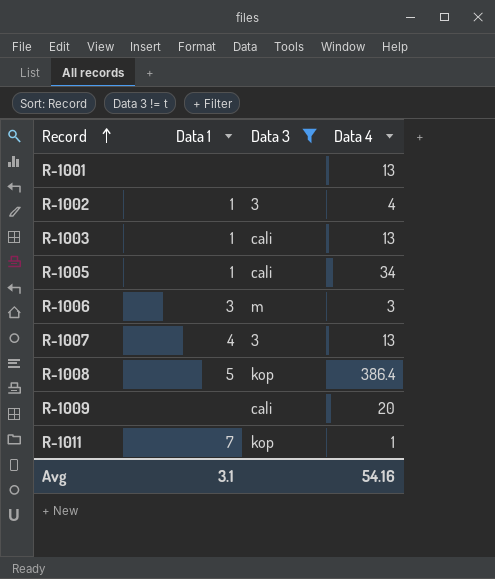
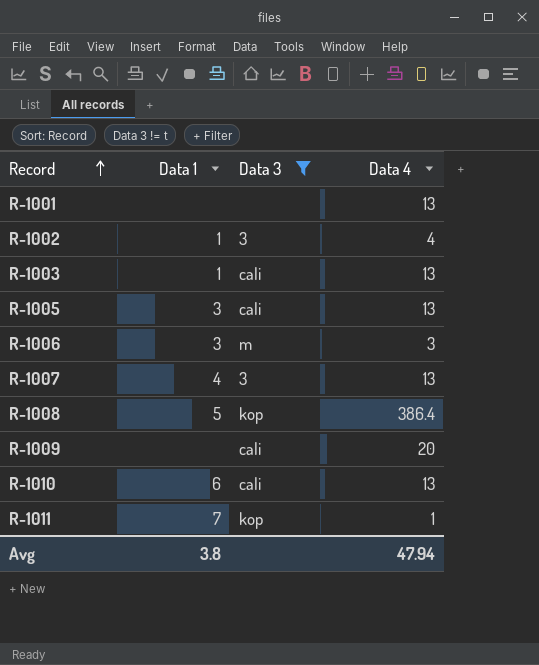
R-1005 | Data 1: 1 -> 3
R-1005 | Data 4: 34 -> 13
row R-1010: none -> 6 | cali | 13
Avg | Data 1: 3.1 -> 3.8
Avg | Data 4: 54.16 -> 47.94

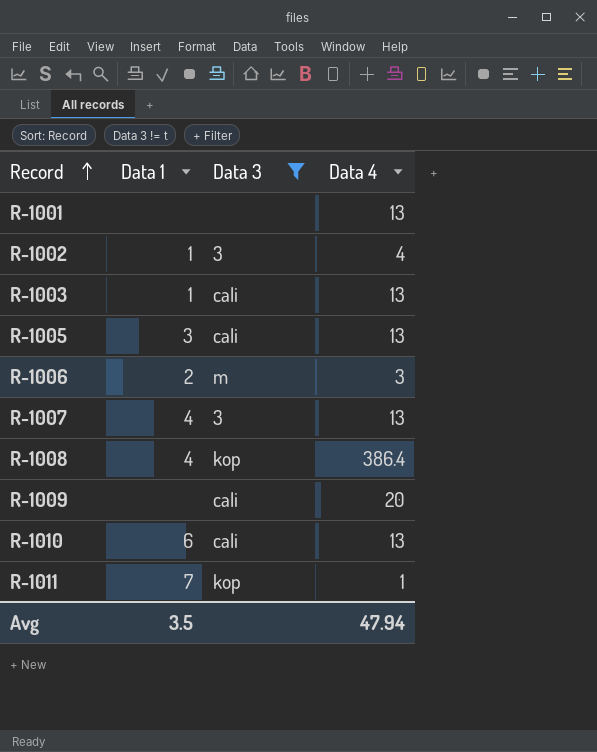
R-1006 | Data 1: 3 -> 2
R-1008 | Data 1: 5 -> 4
Avg | Data 1: 3.8 -> 3.5

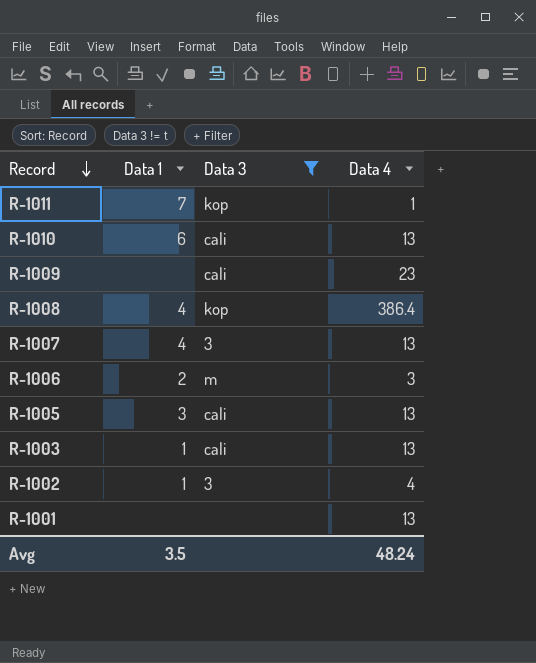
row order: Record ascending -> Record descending
R-1009 | Data 4: 20 -> 23
Avg | Data 4: 47.94 -> 48.24

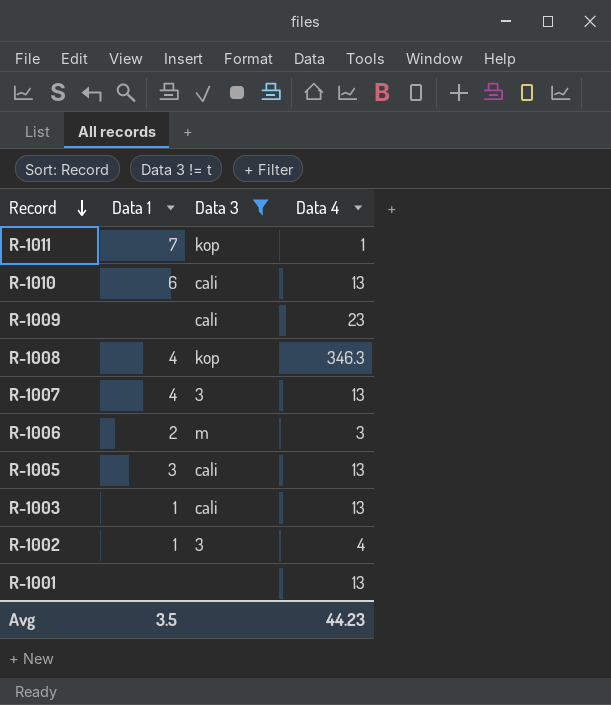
R-1008 | Data 4: 386.4 -> 346.3
Avg | Data 4: 48.24 -> 44.23

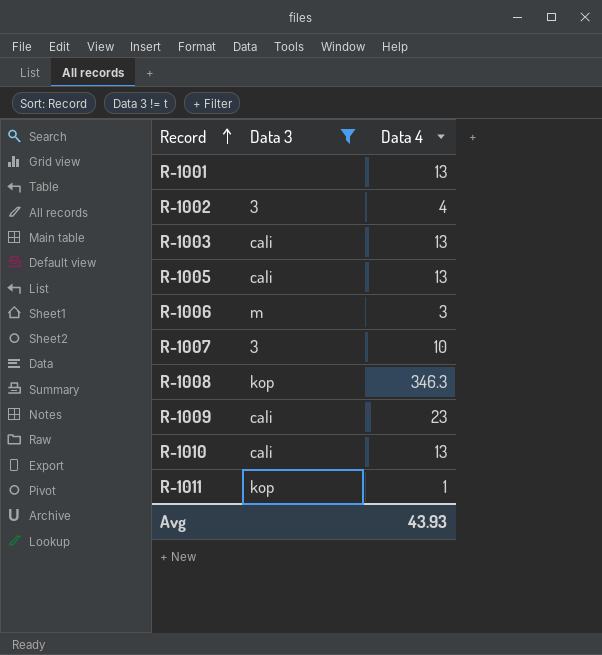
row order: Record descending -> Record ascending
column Data 1 | position: 2 -> none
R-1007 | Data 4: 13 -> 10
Avg | Data 4: 44.23 -> 43.93

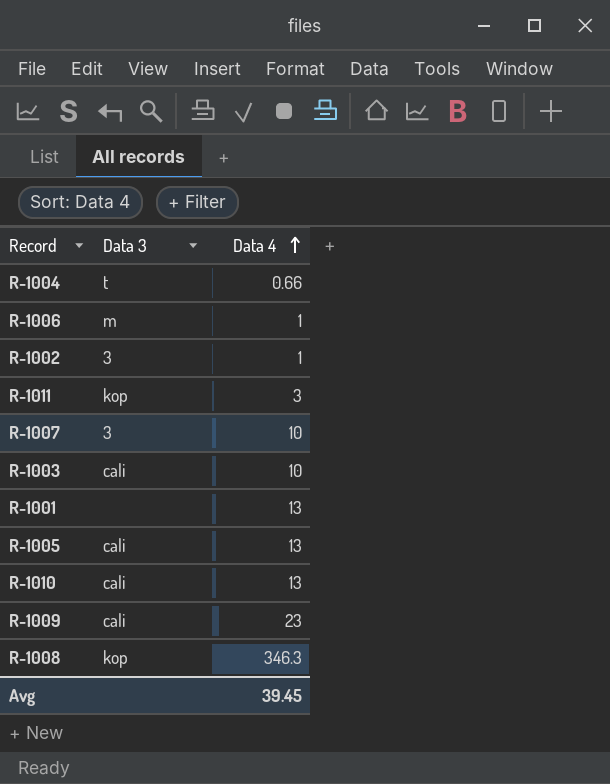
filter: Data 3 != t -> none
row order: Record ascending -> Data 4 ascending
R-1006 | Data 4: 3 -> 1
R-1002 | Data 4: 4 -> 1
R-1011 | Data 4: 1 -> 3
R-1003 | Data 4: 13 -> 10
Avg | Data 4: 43.93 -> 39.45

